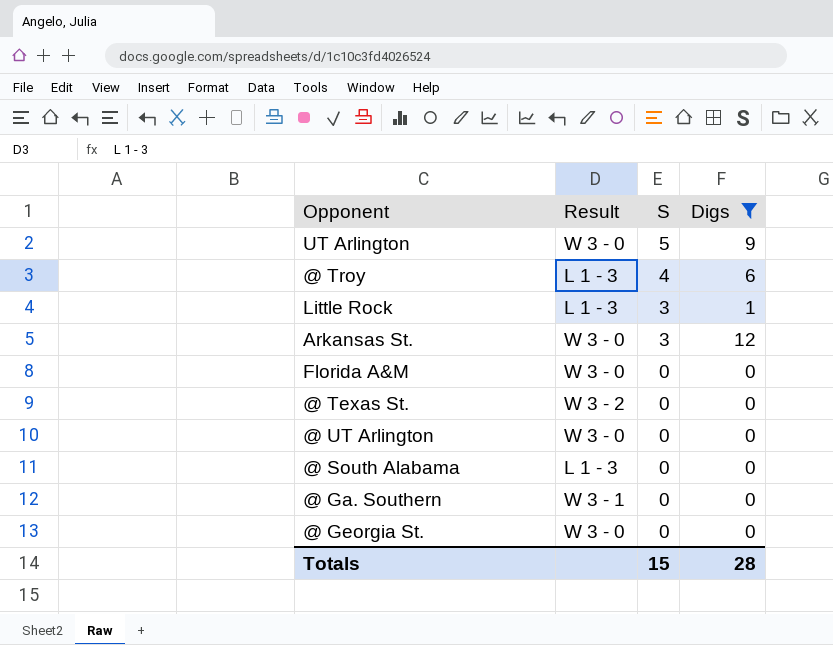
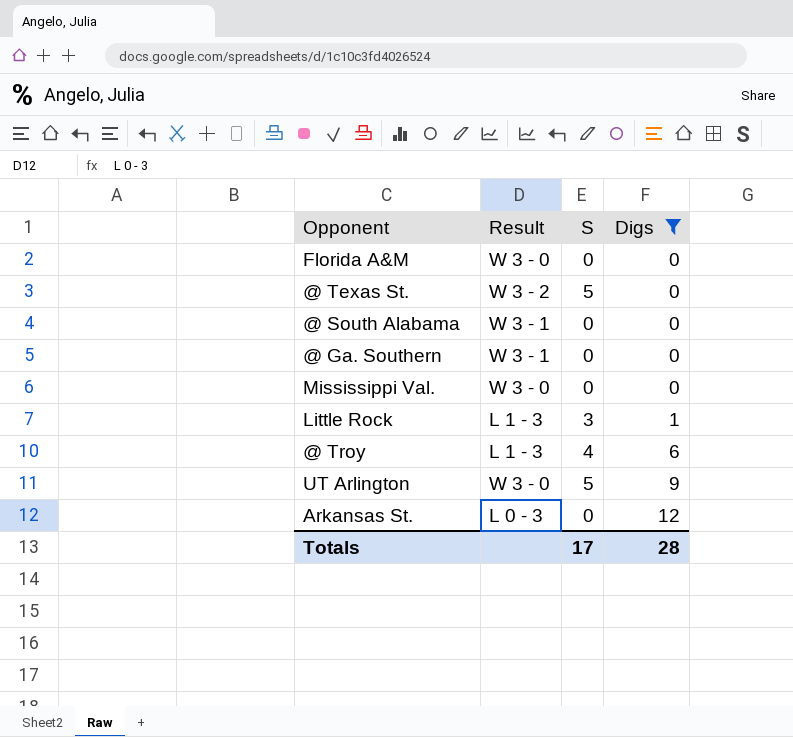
row order: S descending -> Digs ascending
row @ UT Arlington: W 3 - 0 | 0 | 0 -> none
row @ Georgia St.: W 3 - 0 | 0 | 0 -> none
@ Texas St. | S: 0 -> 5
@ South Alabama | Result: L 1 - 3 -> W 3 - 1
row Mississippi Val.: none -> W 3 - 0 | 0 | 0
Arkansas St. | Result: W 3 - 0 -> L 0 - 3
Arkansas St. | S: 3 -> 0
Totals | S: 15 -> 17

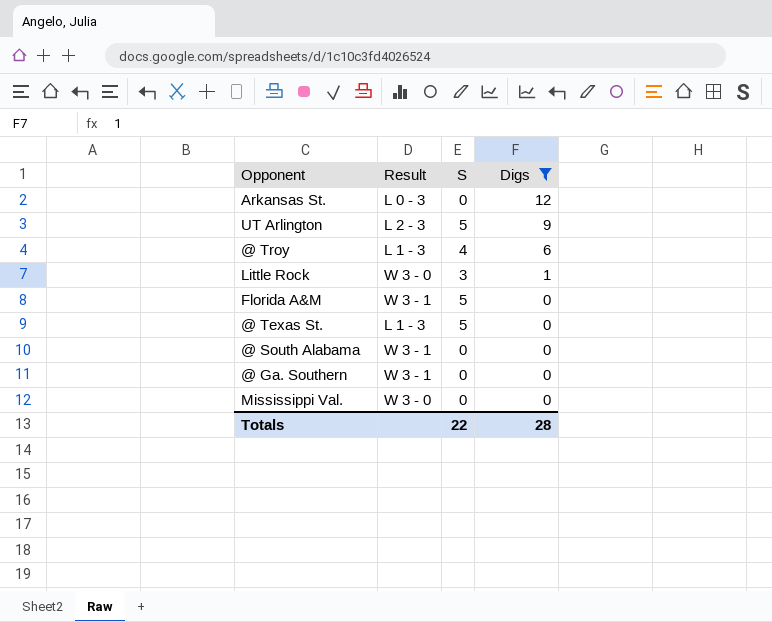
row order: Digs ascending -> Digs descending
UT Arlington | Result: W 3 - 0 -> L 2 - 3
Little Rock | Result: L 1 - 3 -> W 3 - 0
Florida A&M | Result: W 3 - 0 -> W 3 - 1
Florida A&M | S: 0 -> 5
@ Texas St. | Result: W 3 - 2 -> L 1 - 3
Totals | S: 17 -> 22

